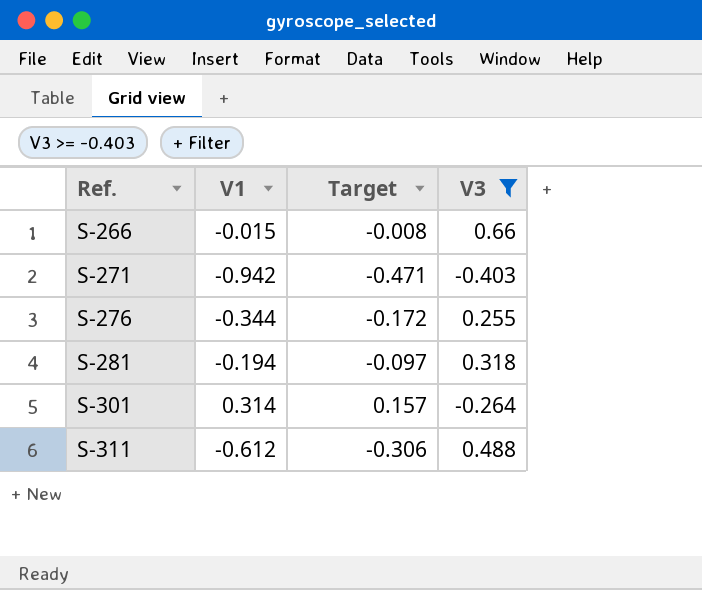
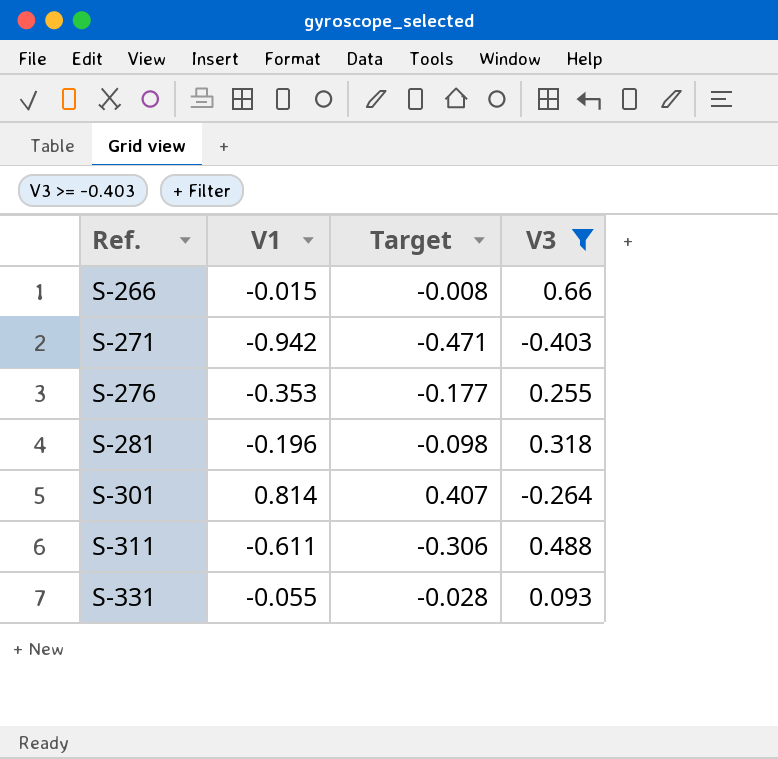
S-276 | V1: -0.344 -> -0.353
S-276 | Target: -0.172 -> -0.177
S-281 | V1: -0.194 -> -0.196
S-281 | Target: -0.097 -> -0.098
S-301 | V1: 0.314 -> 0.814
S-301 | Target: 0.157 -> 0.407
S-311 | V1: -0.612 -> -0.611
row S-331: none -> -0.055 | -0.028 | 0.093

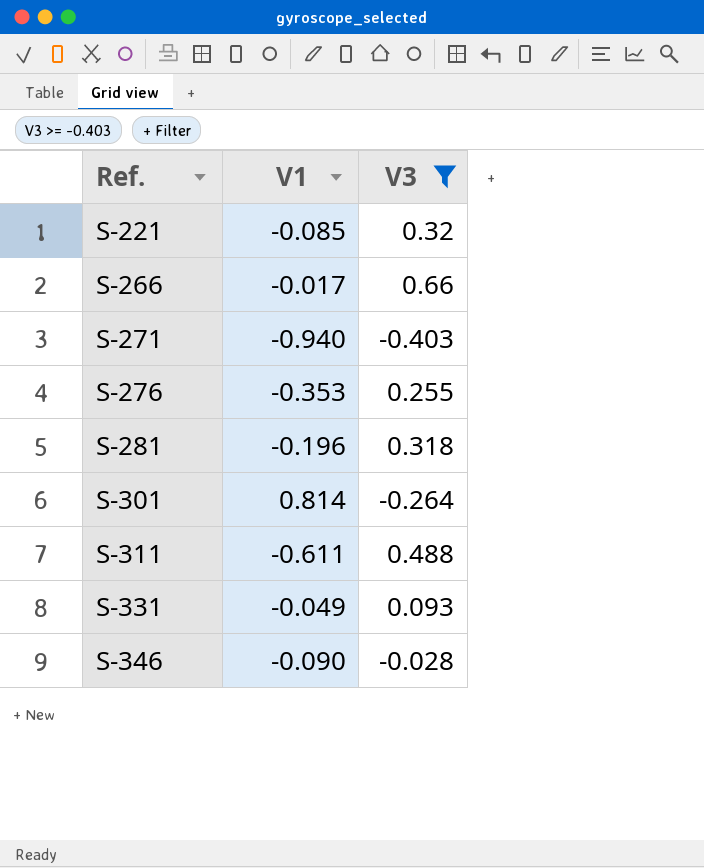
column Target | formula: [V1] * 0.5 -> none
row S-221: none -> -0.085 | 0.32
S-266 | V1: -0.015 -> -0.017
S-271 | V1: -0.942 -> -0.940
S-331 | V1: -0.055 -> -0.049
row S-346: none -> -0.090 | -0.028

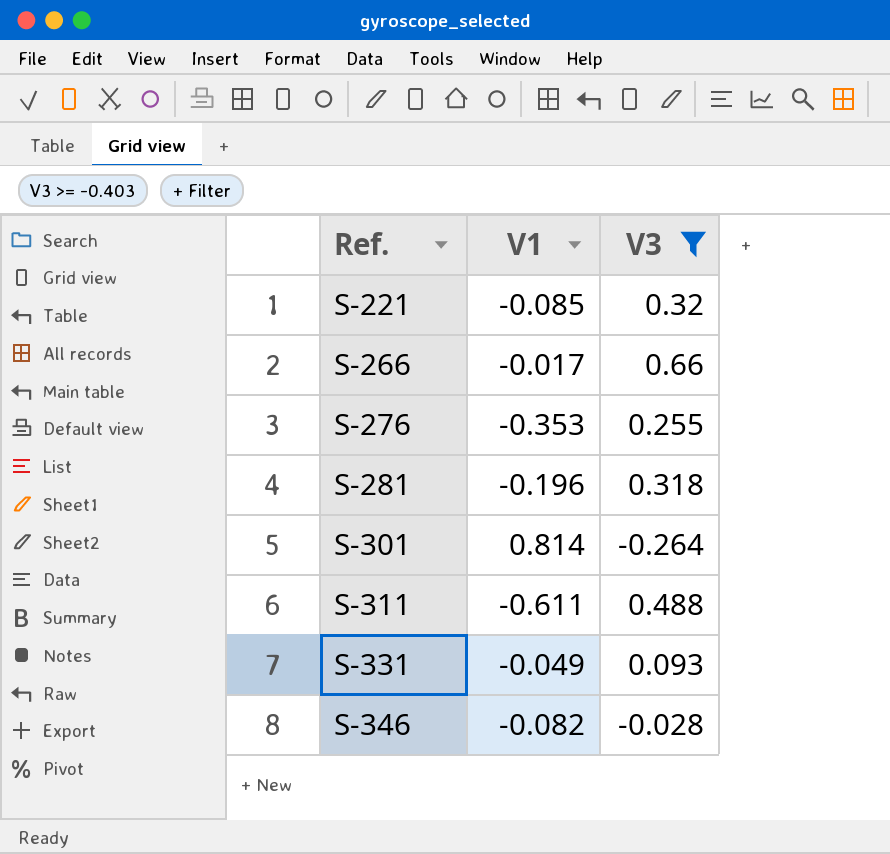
row S-271: -0.940 | -0.403 -> none
S-346 | V1: -0.090 -> -0.082

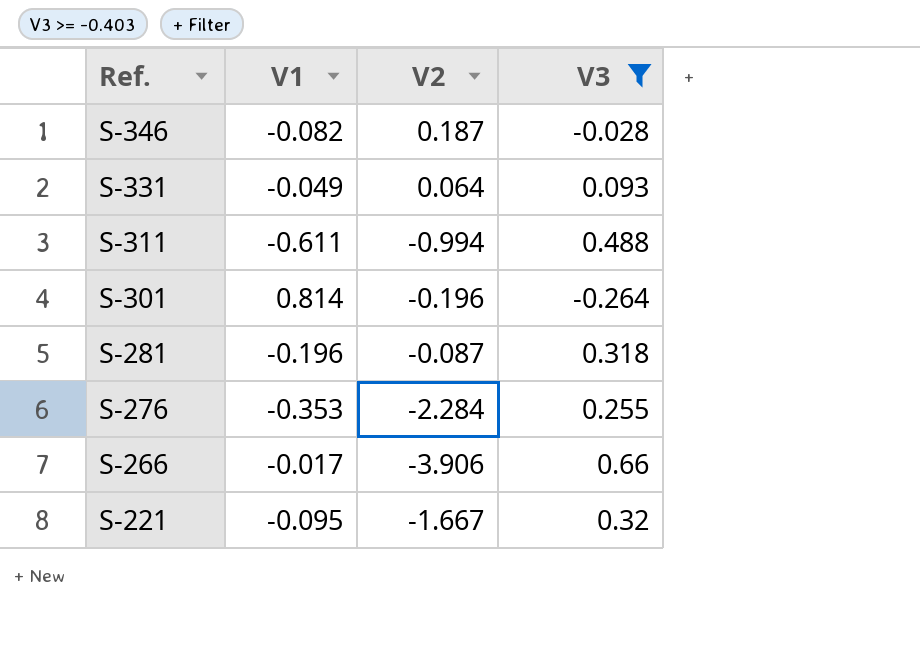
row order: Ref. ascending -> Ref. descending
column V2 | position: none -> 3
S-221 | V1: -0.085 -> -0.095

